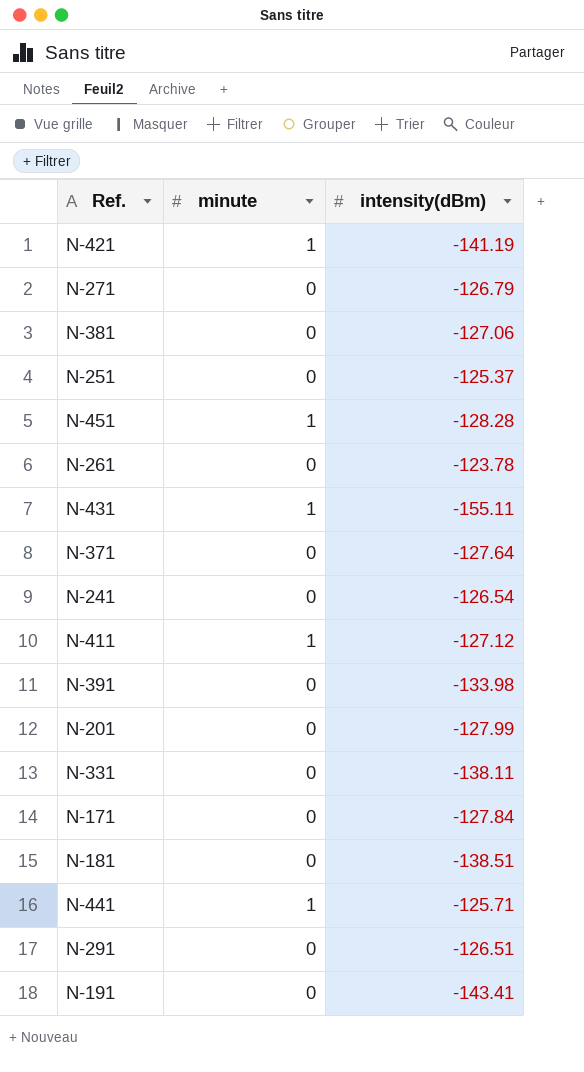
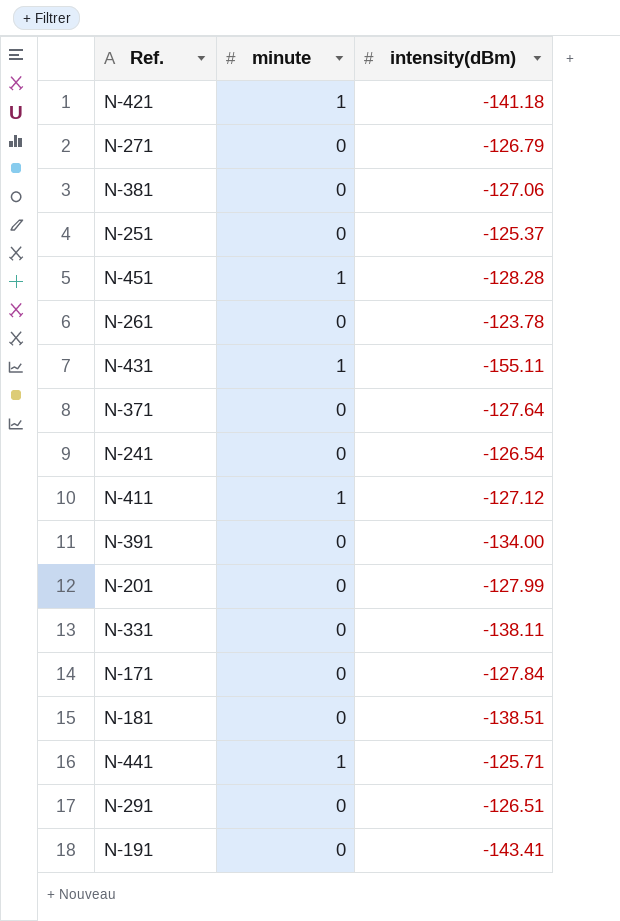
N-421 | intensity(dBm): -141.19 -> -141.18
N-391 | intensity(dBm): -133.98 -> -134.00

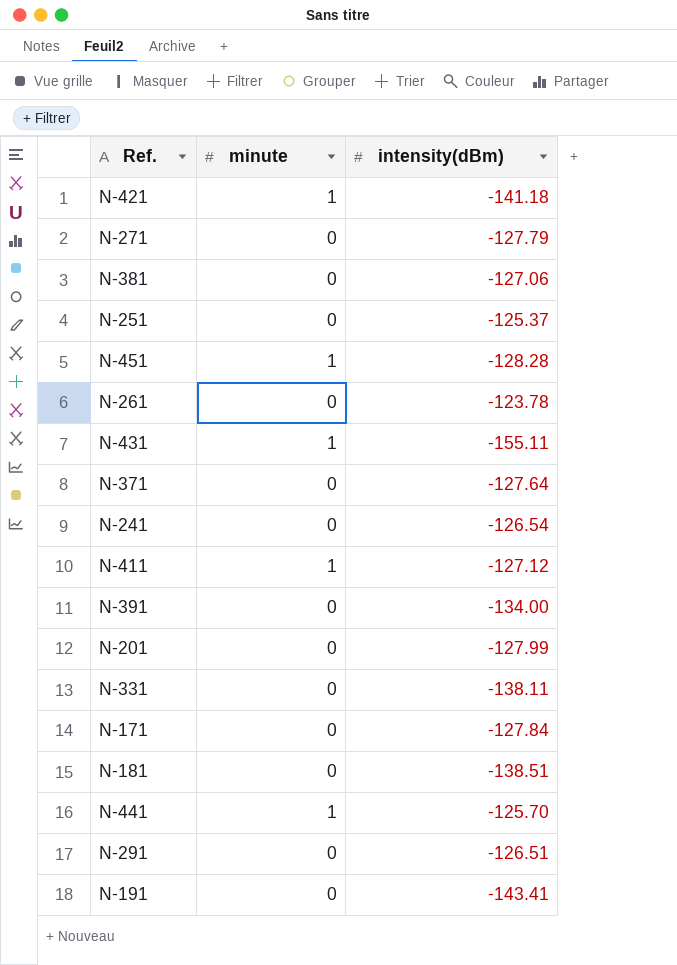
N-271 | intensity(dBm): -126.79 -> -127.79
N-441 | intensity(dBm): -125.71 -> -125.70

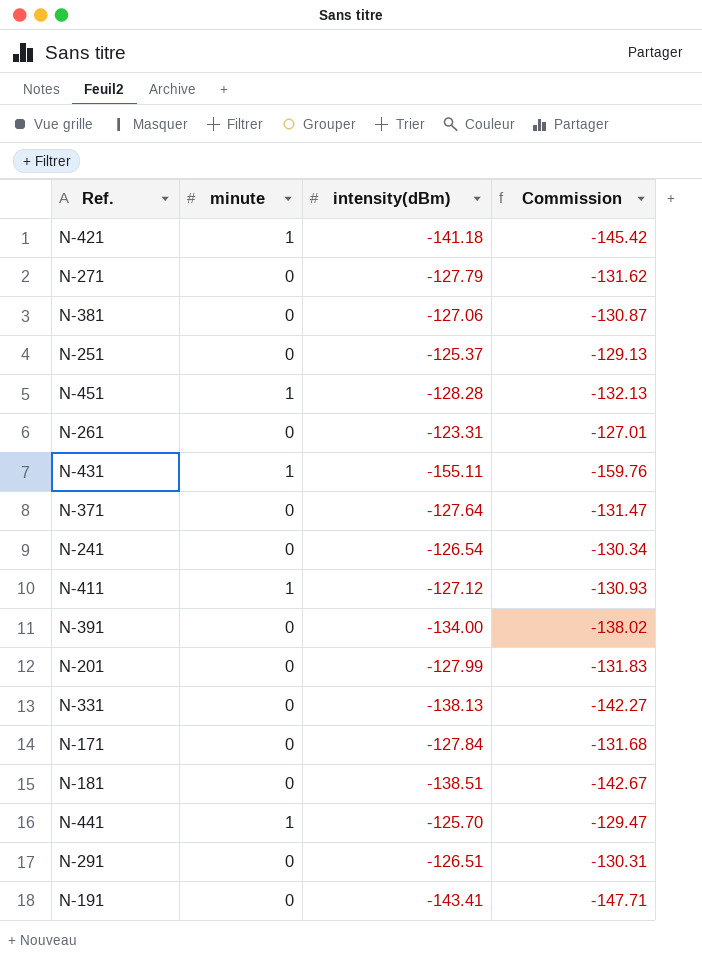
column Commission | formula: none -> [intensity(dBm)] * 1.03
N-261 | intensity(dBm): -123.78 -> -123.31
N-331 | intensity(dBm): -138.11 -> -138.13

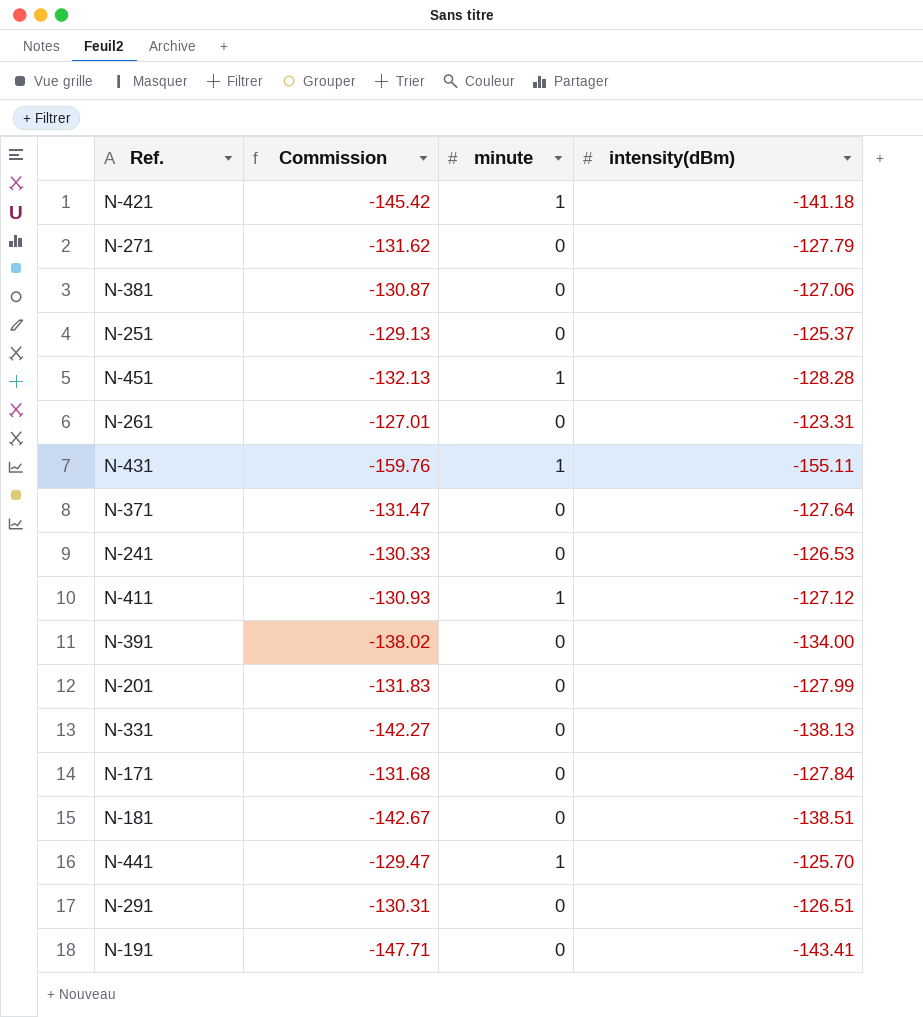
column Commission | position: 4 -> 2
N-241 | Commission: -130.34 -> -130.33
N-241 | intensity(dBm): -126.54 -> -126.53

